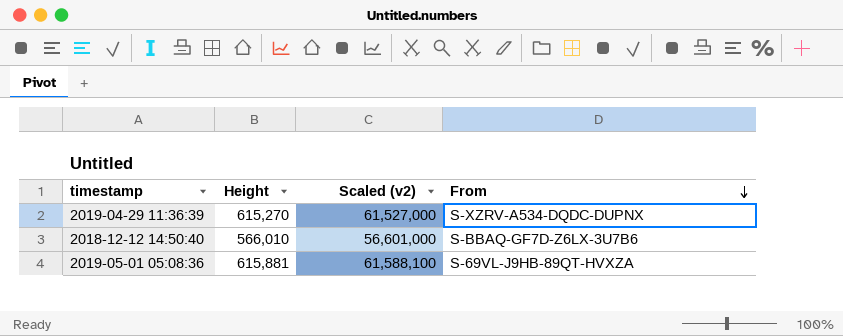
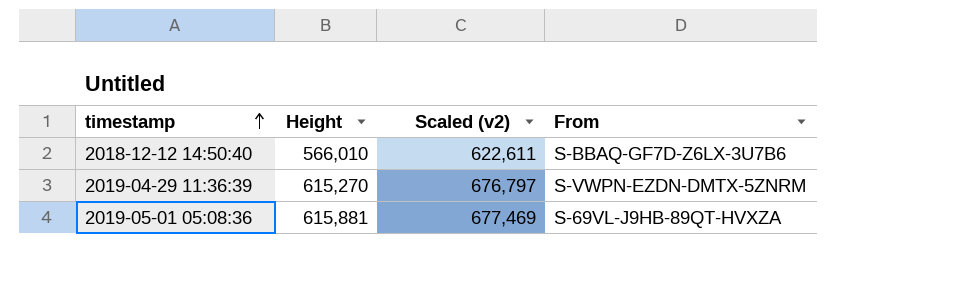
row order: From descending -> timestamp ascending
column Scaled (v2) | formula: [Height] * 100 -> [Height] * 1.1
2019-04-29 11:36:39 | From: S-XZRV-A534-DQDC-DUPNX -> S-VWPN-EZDN-DMTX-5ZNRM

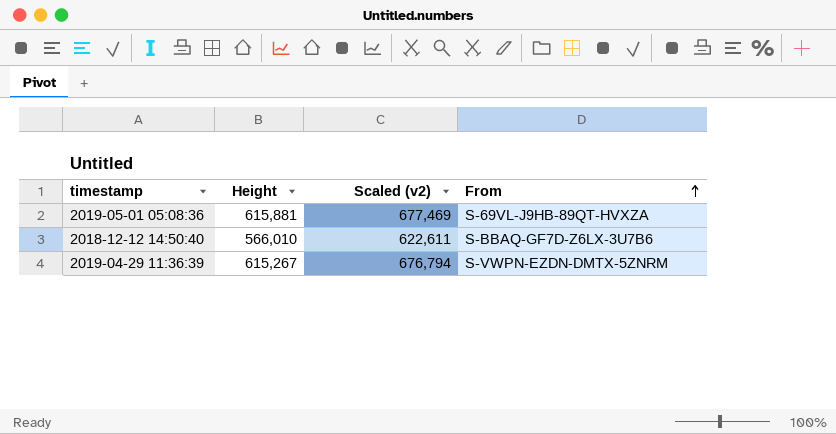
row order: timestamp ascending -> From ascending
2019-04-29 11:36:39 | Height: 615,270 -> 615,267
2019-04-29 11:36:39 | Scaled (v2): 676,797 -> 676,794

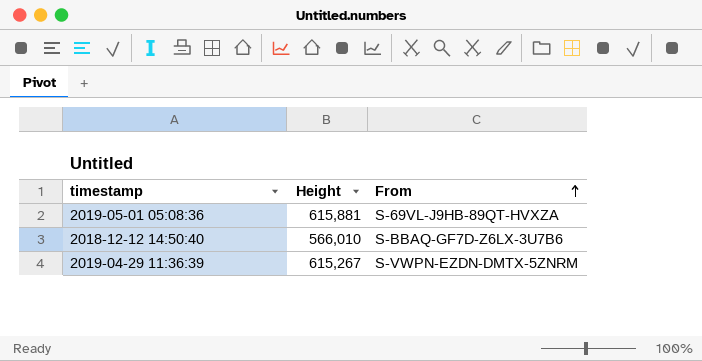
column Scaled (v2) | formula: [Height] * 1.1 -> none

